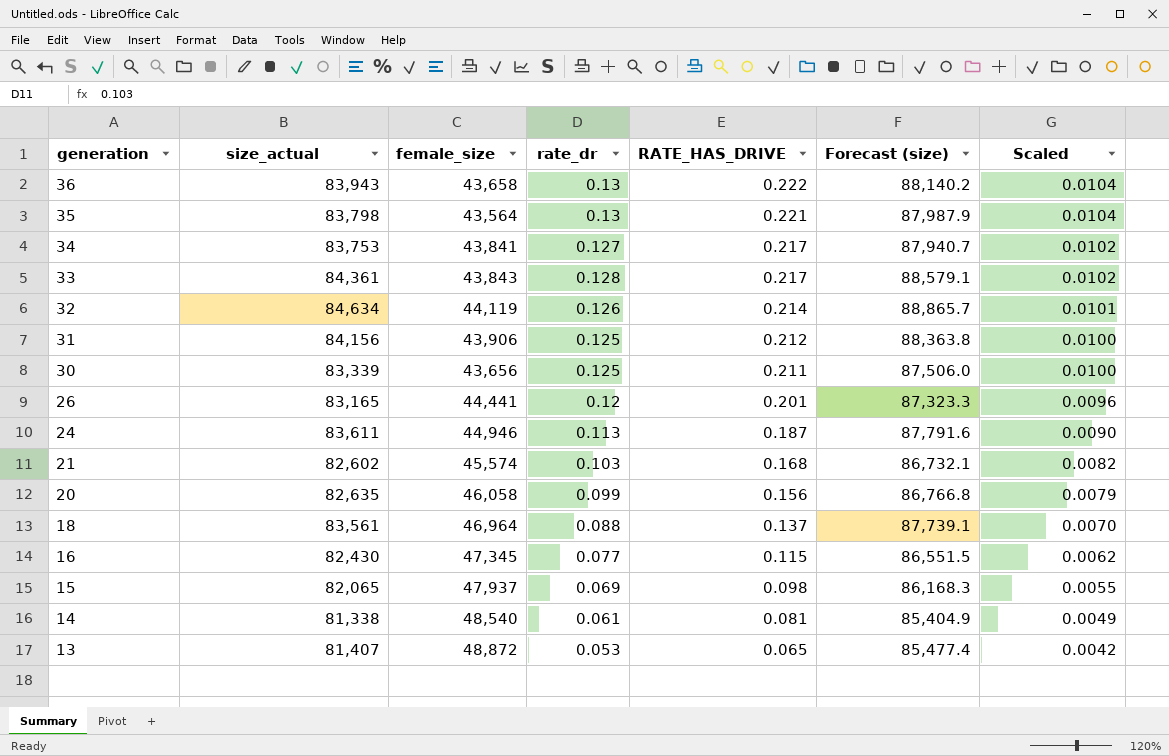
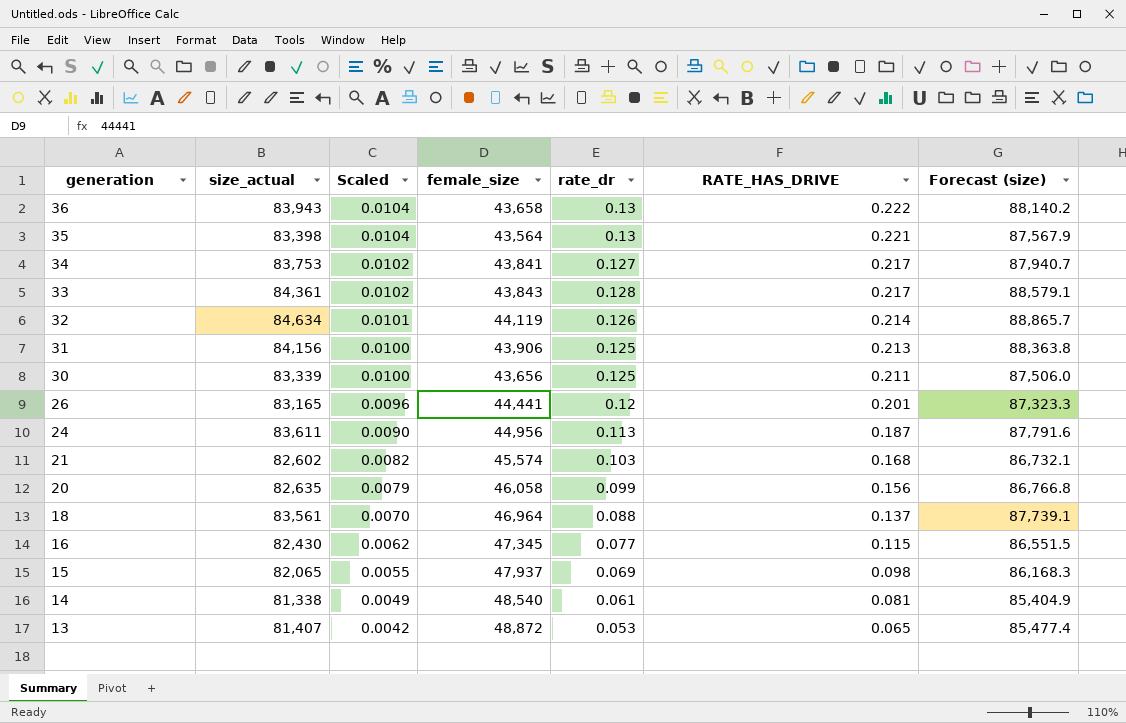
column Scaled | position: 7 -> 3
35 | size_actual: 83,798 -> 83,398
35 | Forecast (size): 87,987.9 -> 87,567.9
31 | RATE_HAS_DRIVE: 0.212 -> 0.213
24 | female_size: 44,946 -> 44,956

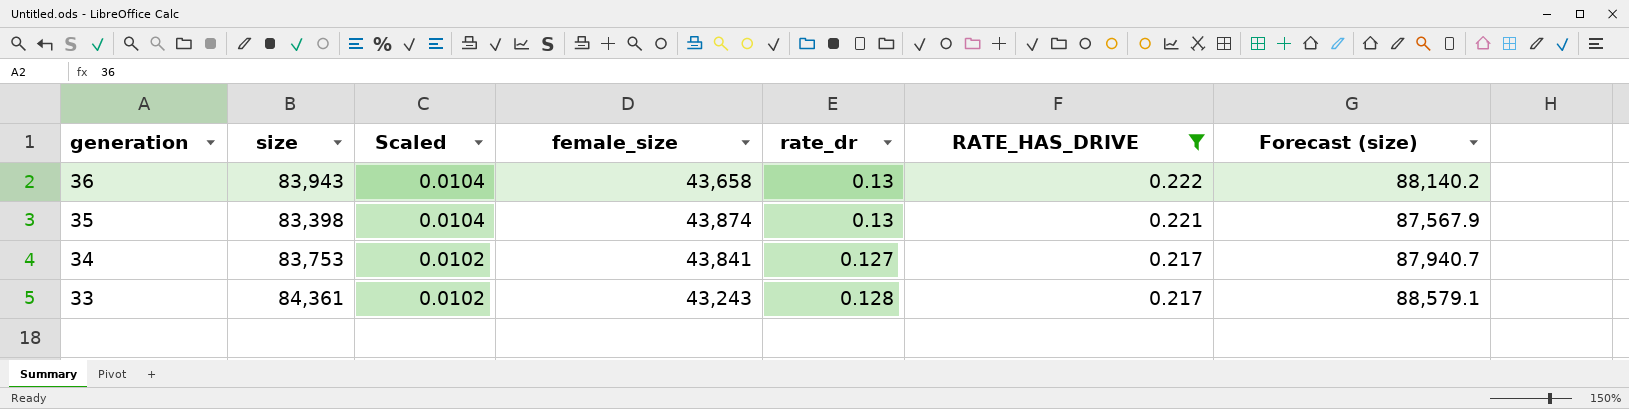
filter: none -> RATE_HAS_DRIVE >= 0.217
column name: size_actual -> size
35 | female_size: 43,564 -> 43,874
33 | female_size: 43,843 -> 43,243

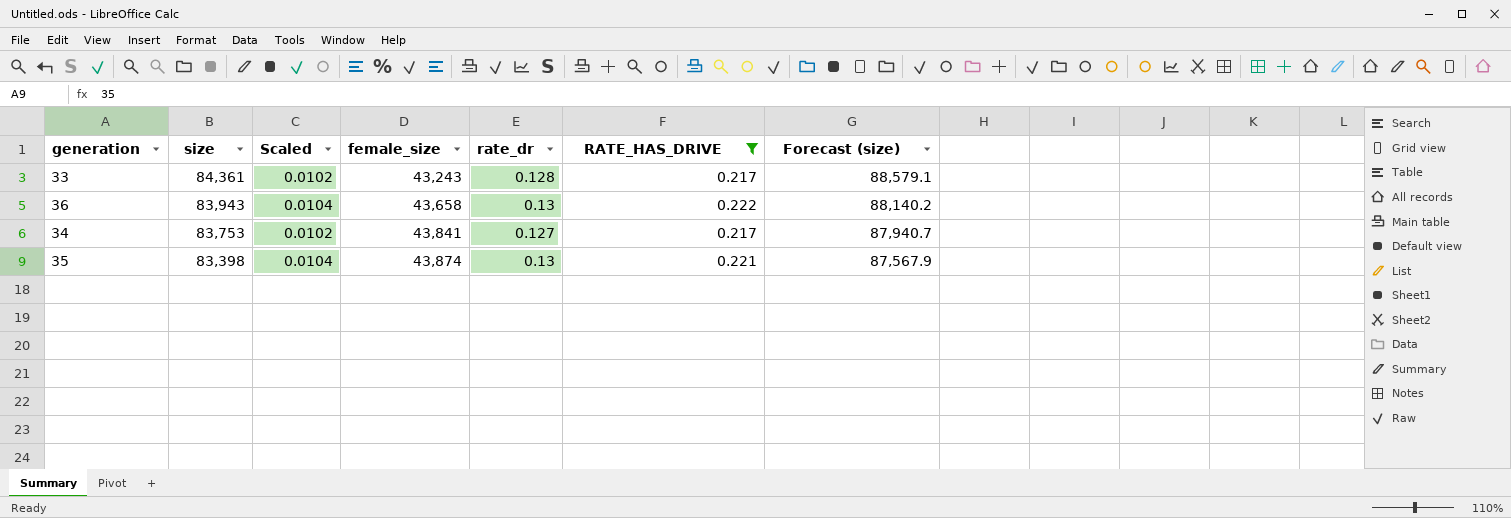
row order: generation descending -> size descending

